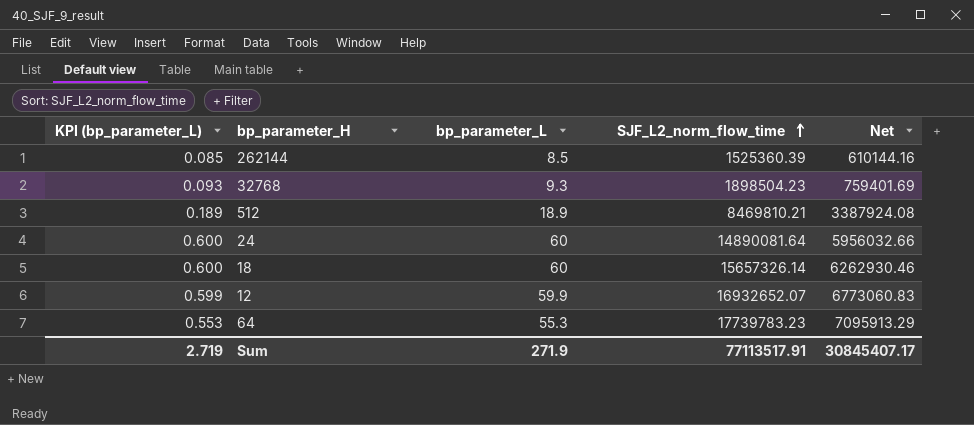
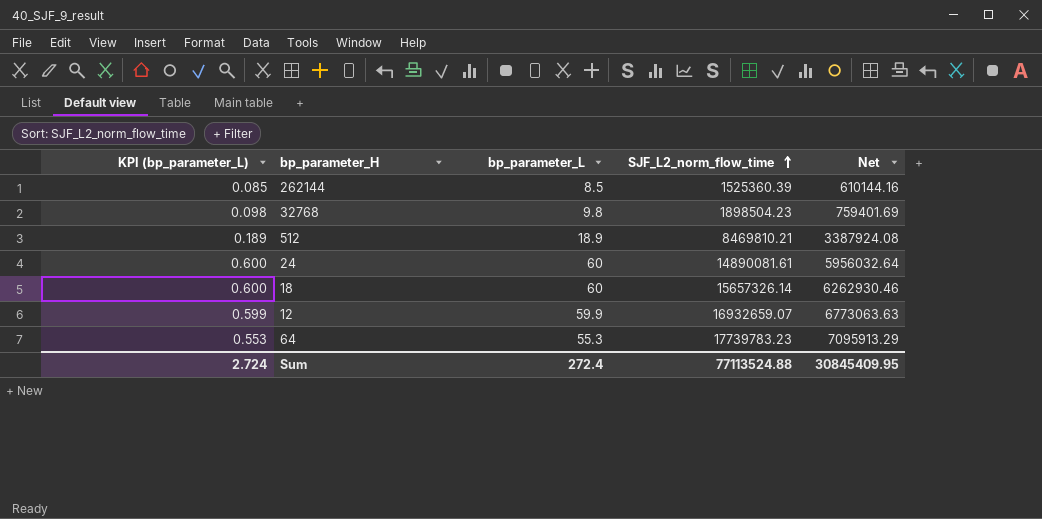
32768 | KPI (bp_parameter_L): 0.093 -> 0.098
32768 | bp_parameter_L: 9.3 -> 9.8
24 | SJF_L2_norm_flow_time: 14890081.64 -> 14890081.61
24 | Net: 5956032.66 -> 5956032.64
12 | SJF_L2_norm_flow_time: 16932652.07 -> 16932659.07
12 | Net: 6773060.83 -> 6773063.63
Sum | KPI (bp_parameter_L): 2.719 -> 2.724
Sum | bp_parameter_L: 271.9 -> 272.4
Sum | SJF_L2_norm_flow_time: 77113517.91 -> 77113524.88
Sum | Net: 30845407.17 -> 30845409.95

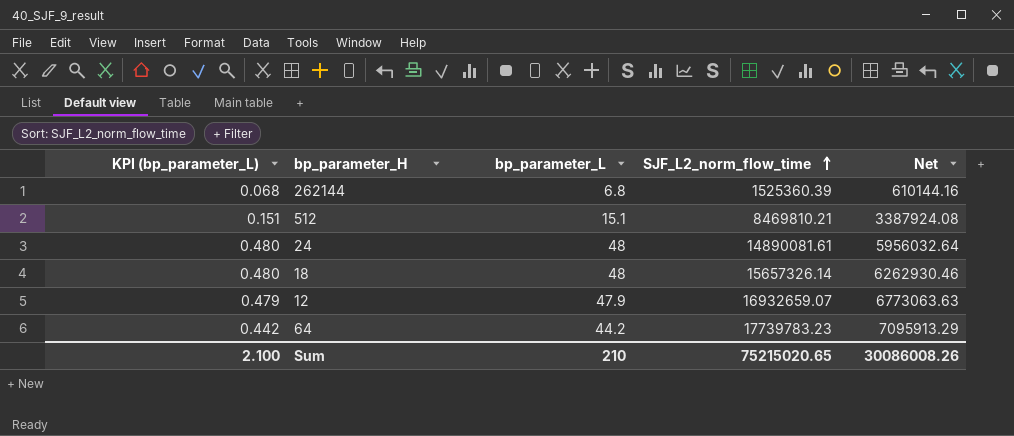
row 32768: 0.098 | 9.8 | 1898504.23 | 759401.69 -> none
262144 | KPI (bp_parameter_L): 0.085 -> 0.068
262144 | bp_parameter_L: 8.5 -> 6.8
512 | KPI (bp_parameter_L): 0.189 -> 0.151
512 | bp_parameter_L: 18.9 -> 15.1
24 | KPI (bp_parameter_L): 0.600 -> 0.480
24 | bp_parameter_L: 60 -> 48
18 | KPI (bp_parameter_L): 0.600 -> 0.480
18 | bp_parameter_L: 60 -> 48
12 | KPI (bp_parameter_L): 0.599 -> 0.479
12 | bp_parameter_L: 59.9 -> 47.9
64 | KPI (bp_parameter_L): 0.553 -> 0.442
64 | bp_parameter_L: 55.3 -> 44.2
Sum | KPI (bp_parameter_L): 2.724 -> 2.100
Sum | bp_parameter_L: 272.4 -> 210
Sum | SJF_L2_norm_flow_time: 77113524.88 -> 75215020.65
Sum | Net: 30845409.95 -> 30086008.26

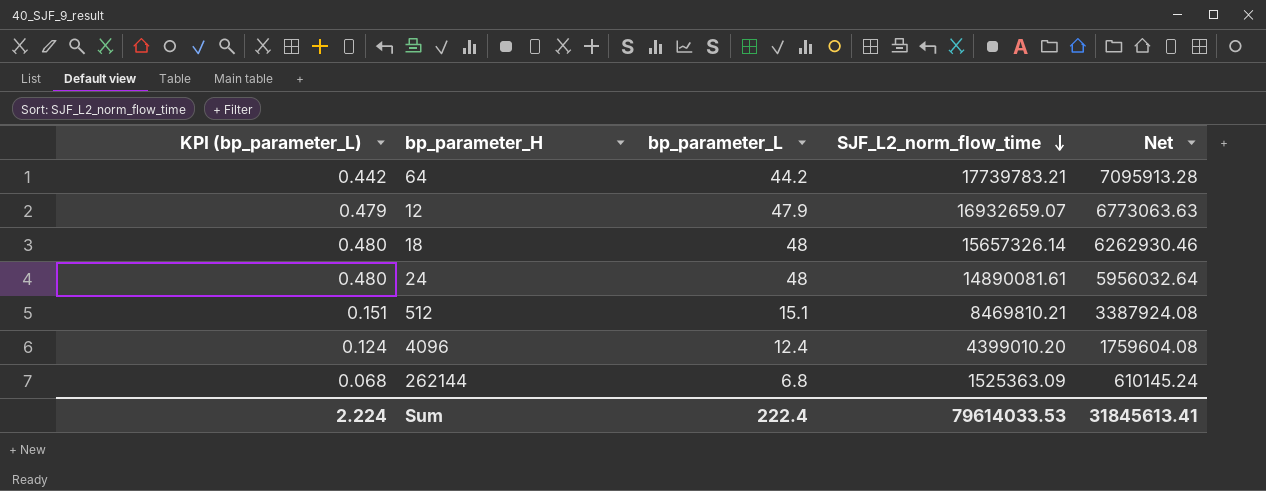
row order: SJF_L2_norm_flow_time ascending -> SJF_L2_norm_flow_time descending
64 | SJF_L2_norm_flow_time: 17739783.23 -> 17739783.21
64 | Net: 7095913.29 -> 7095913.28
row 4096: none -> 0.124 | 12.4 | 4399010.20 | 1759604.08
262144 | SJF_L2_norm_flow_time: 1525360.39 -> 1525363.09
262144 | Net: 610144.16 -> 610145.24
Sum | KPI (bp_parameter_L): 2.100 -> 2.224
Sum | bp_parameter_L: 210 -> 222.4
Sum | SJF_L2_norm_flow_time: 75215020.65 -> 79614033.53
Sum | Net: 30086008.26 -> 31845613.41

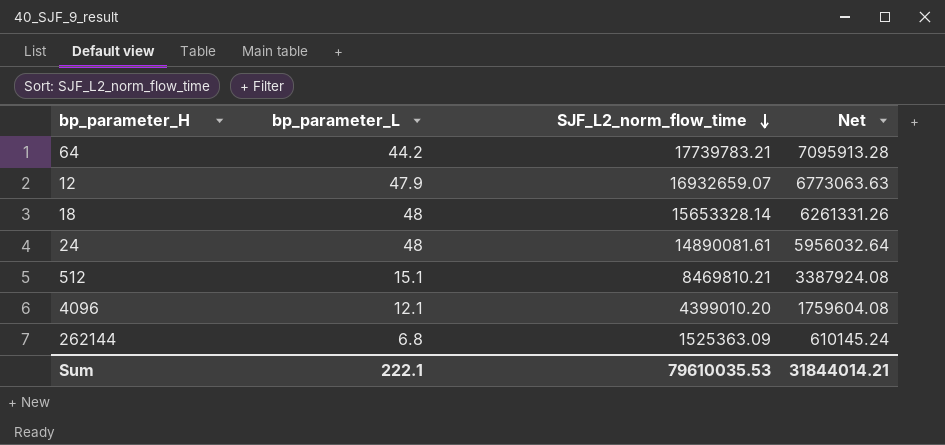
column KPI (bp_parameter_L) | formula: [bp_parameter_L] * 0.01 -> none
18 | SJF_L2_norm_flow_time: 15657326.14 -> 15653328.14
18 | Net: 6262930.46 -> 6261331.26
4096 | bp_parameter_L: 12.4 -> 12.1
Sum | bp_parameter_L: 222.4 -> 222.1
Sum | SJF_L2_norm_flow_time: 79614033.53 -> 79610035.53
Sum | Net: 31845613.41 -> 31844014.21

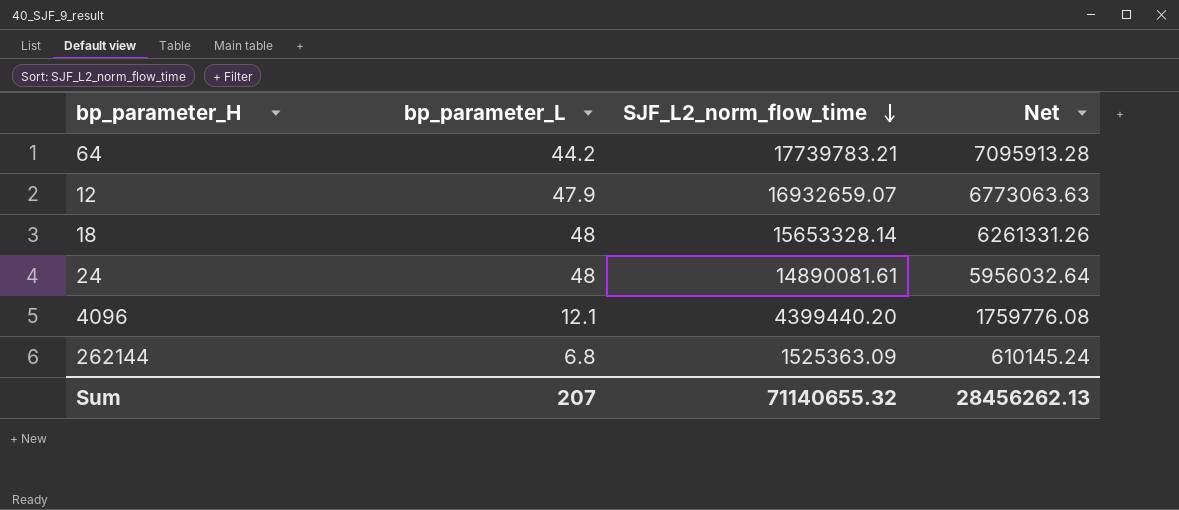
row 512: 15.1 | 8469810.21 | 3387924.08 -> none
4096 | SJF_L2_norm_flow_time: 4399010.20 -> 4399440.20
4096 | Net: 1759604.08 -> 1759776.08
Sum | bp_parameter_L: 222.1 -> 207
Sum | SJF_L2_norm_flow_time: 79610035.53 -> 71140655.32
Sum | Net: 31844014.21 -> 28456262.13

